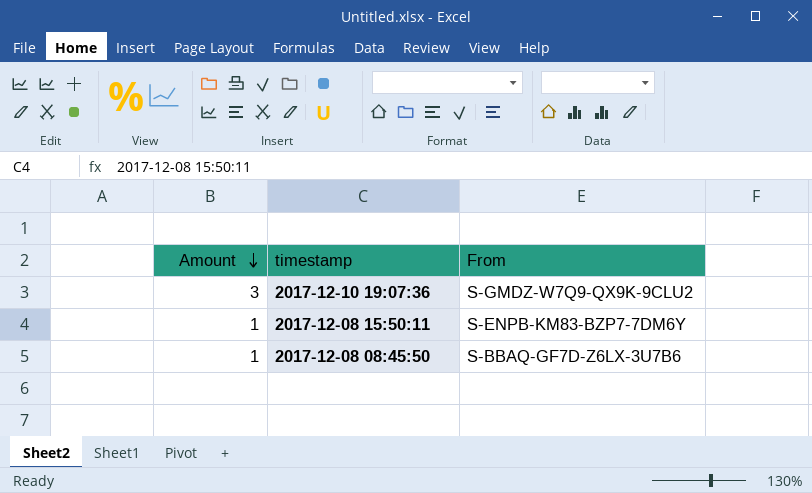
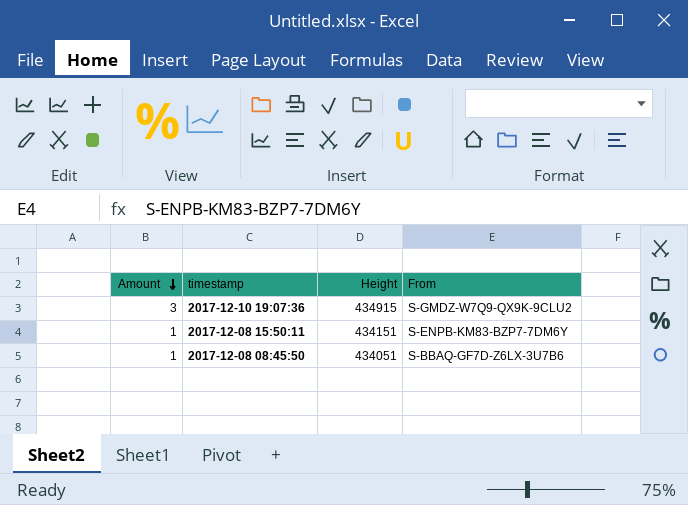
column Height | position: none -> 3

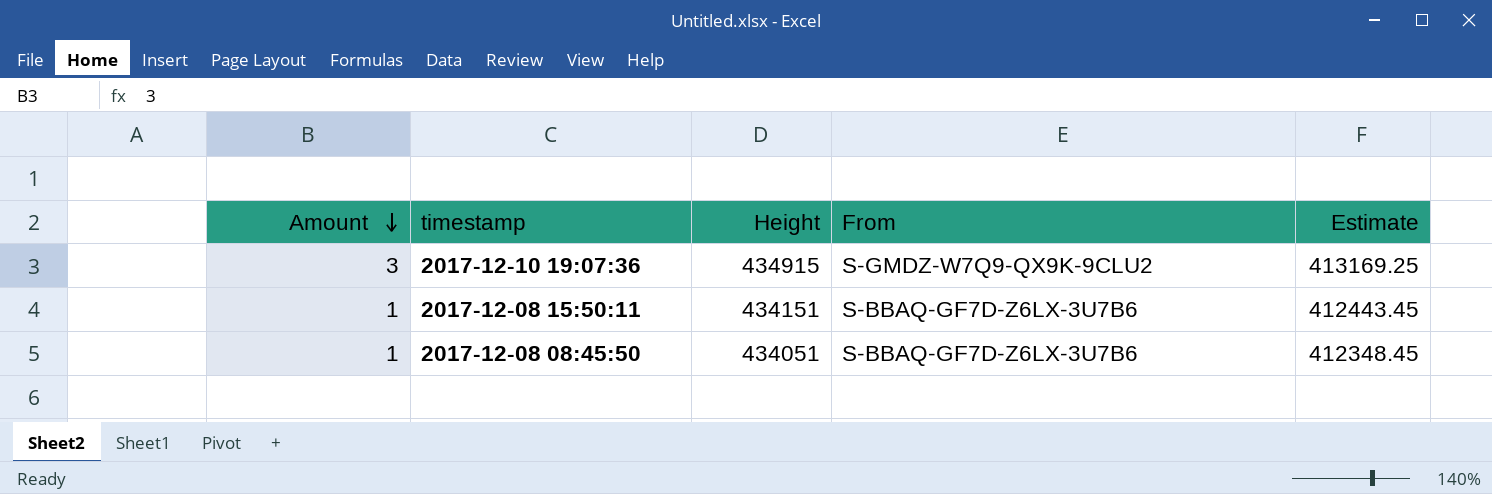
column Estimate | formula: none -> [Height] * 0.95
2017-12-08 15:50:11 | From: S-ENPB-KM83-BZP7-7DM6Y -> S-BBAQ-GF7D-Z6LX-3U7B6

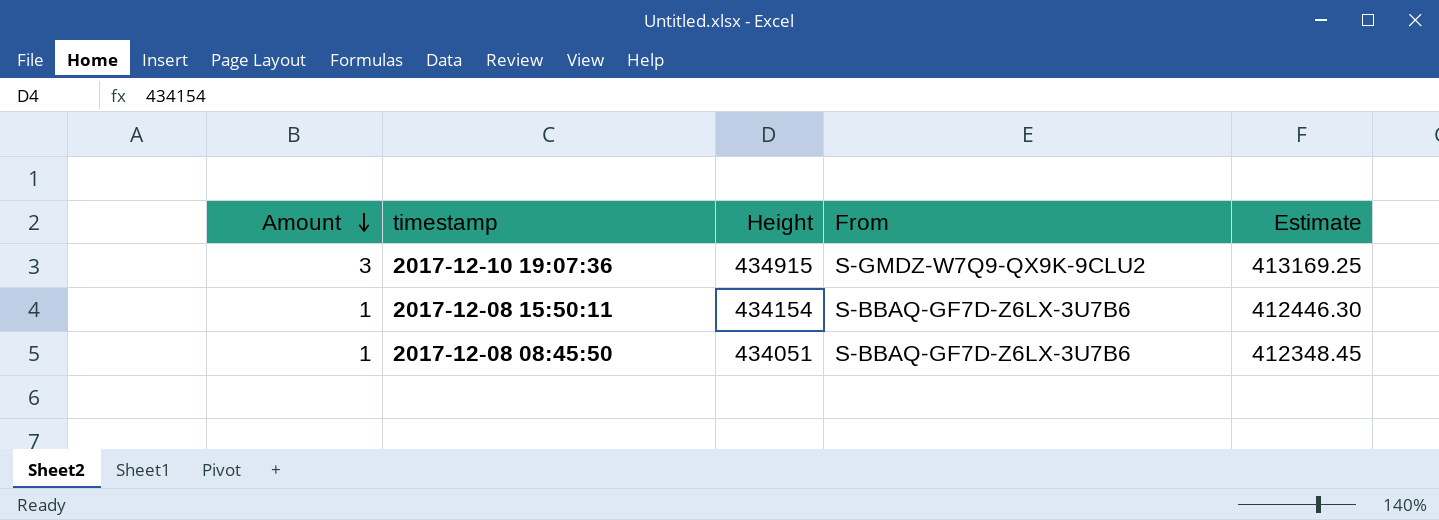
2017-12-08 15:50:11 | Height: 434151 -> 434154
2017-12-08 15:50:11 | Estimate: 412443.45 -> 412446.30

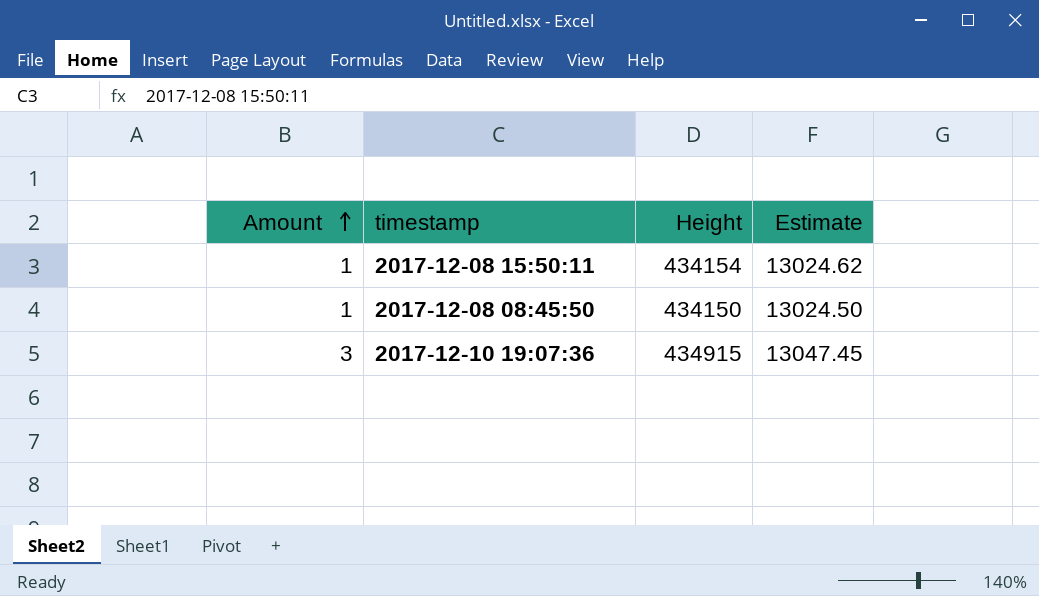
row order: Amount descending -> Amount ascending
column From | position: 4 -> none
column Estimate | formula: [Height] * 0.95 -> [Height] * 0.03
2017-12-08 08:45:50 | Height: 434051 -> 434150

